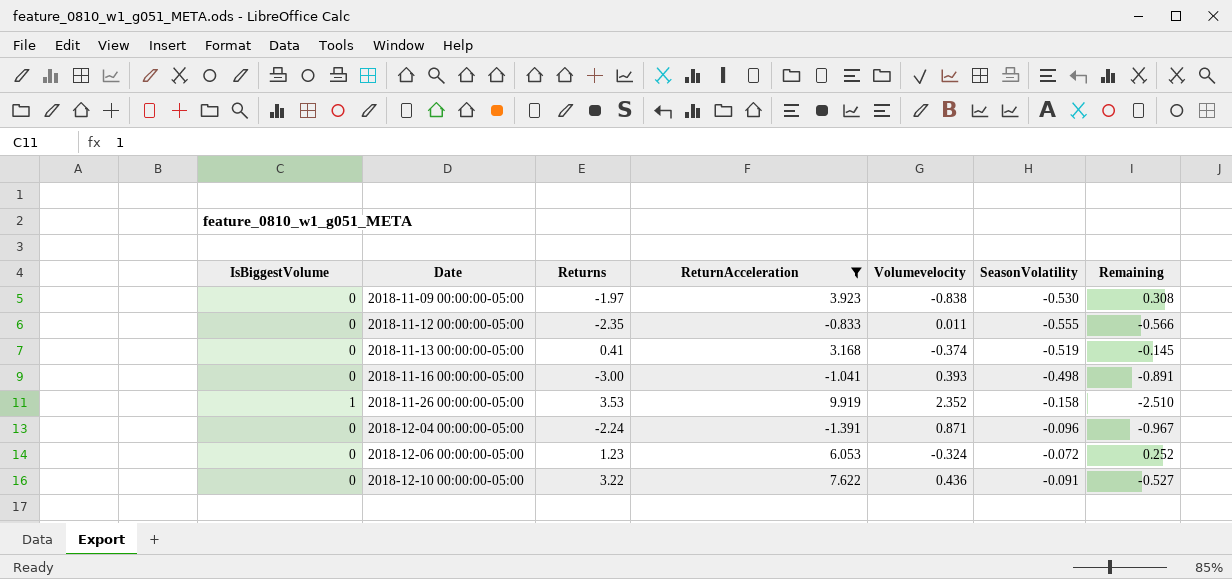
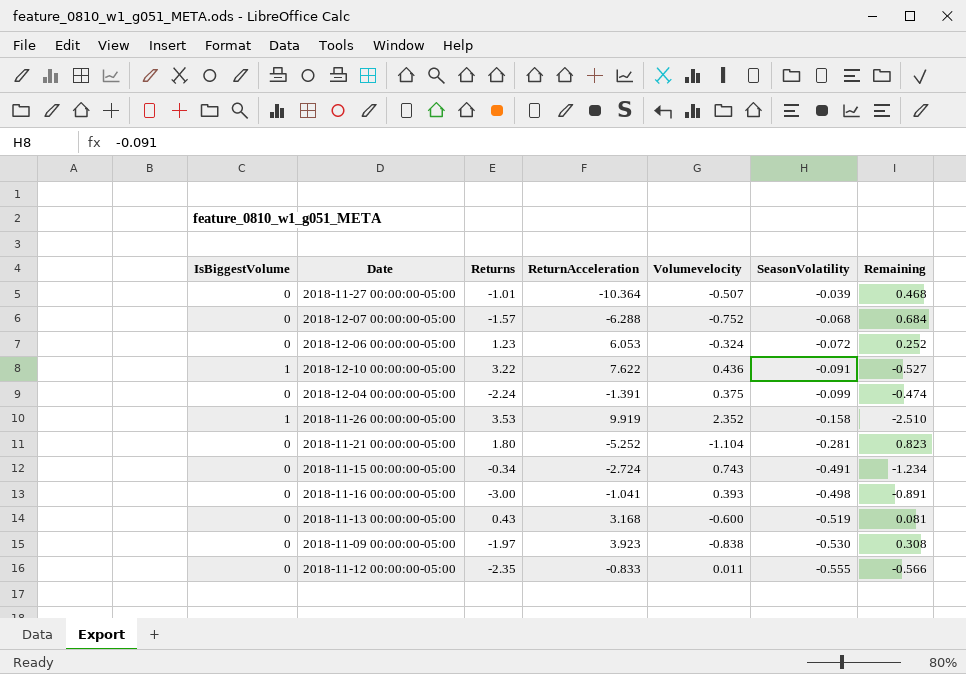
filter: ReturnAcceleration >= -1.391 -> none
row order: Date ascending -> SeasonVolatility descending
2018-12-10 00:00:00-05:00 | IsBiggestVolume: 0 -> 1
2018-12-04 00:00:00-05:00 | Volumevelocity: 0.871 -> 0.375
2018-12-04 00:00:00-05:00 | SeasonVolatility: -0.096 -> -0.099
2018-12-04 00:00:00-05:00 | Remaining: -0.967 -> -0.474
2018-11-13 00:00:00-05:00 | Returns: 0.41 -> 0.43
2018-11-13 00:00:00-05:00 | Volumevelocity: -0.374 -> -0.600
2018-11-13 00:00:00-05:00 | Remaining: -0.145 -> 0.081

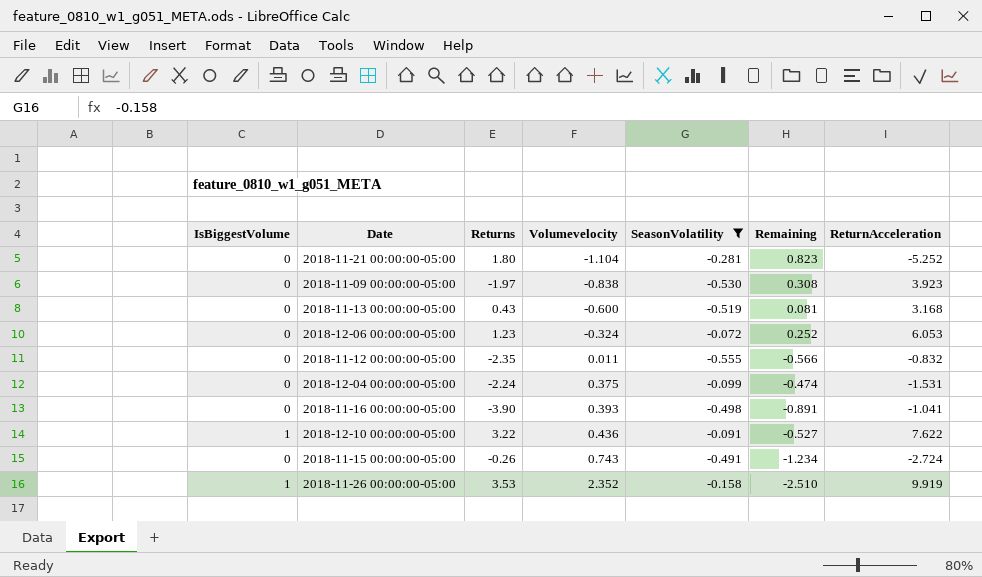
filter: none -> SeasonVolatility <= -0.072
row order: SeasonVolatility descending -> Volumevelocity ascending
column ReturnAcceleration | position: 4 -> 7
2018-11-12 00:00:00-05:00 | ReturnAcceleration: -0.833 -> -0.832
2018-12-04 00:00:00-05:00 | ReturnAcceleration: -1.391 -> -1.531
2018-11-16 00:00:00-05:00 | Returns: -3.00 -> -3.90
2018-11-15 00:00:00-05:00 | Returns: -0.34 -> -0.26

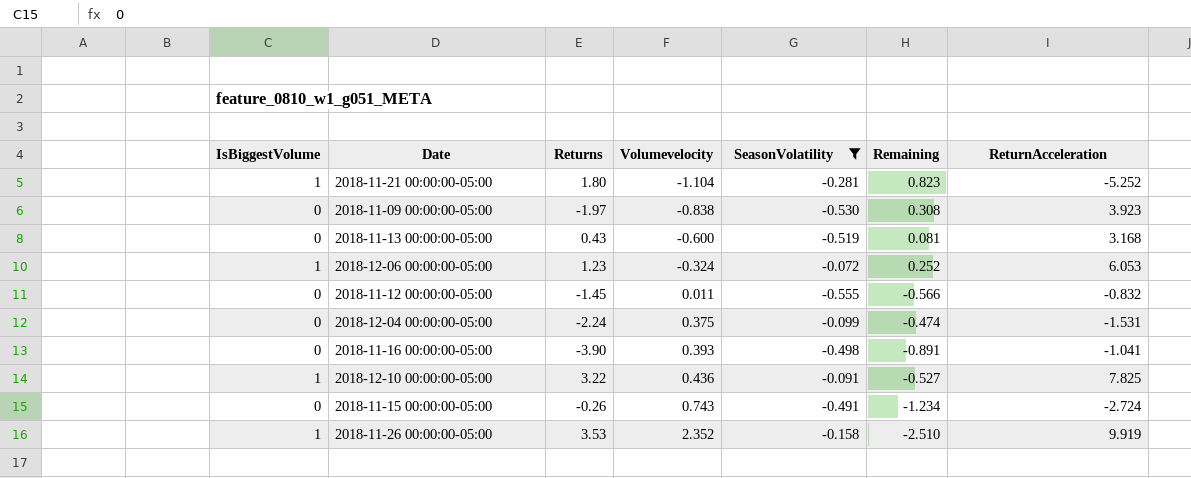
2018-11-21 00:00:00-05:00 | IsBiggestVolume: 0 -> 1
2018-12-06 00:00:00-05:00 | IsBiggestVolume: 0 -> 1
2018-11-12 00:00:00-05:00 | Returns: -2.35 -> -1.45
2018-12-10 00:00:00-05:00 | ReturnAcceleration: 7.622 -> 7.825

